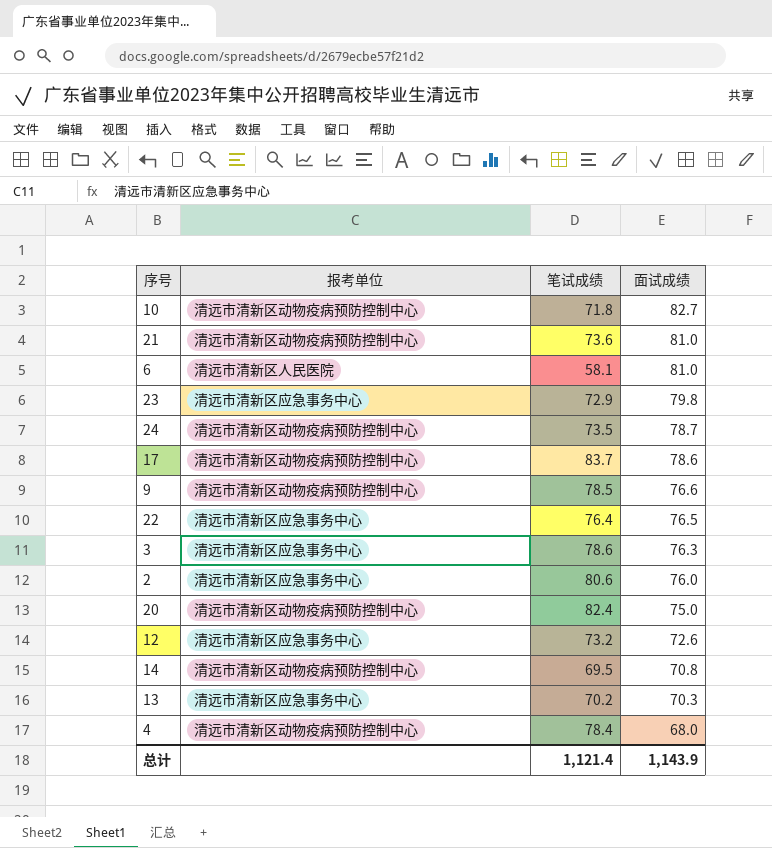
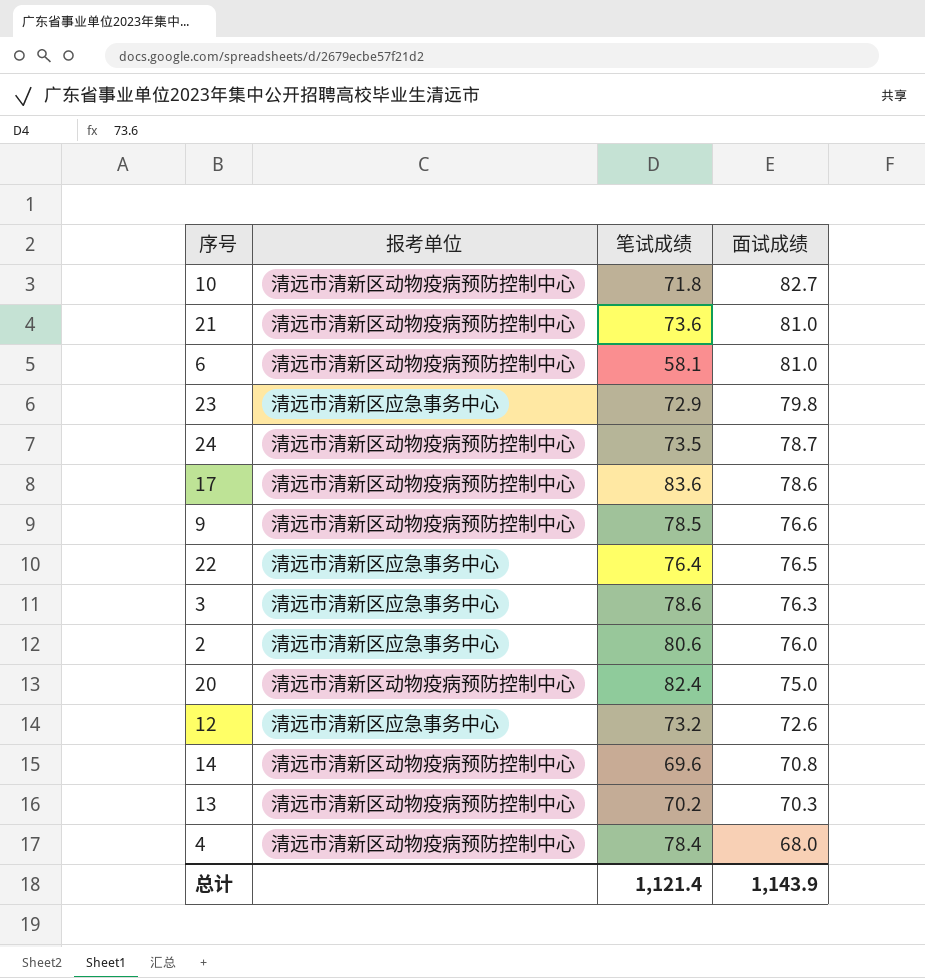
6 | 报考单位: 清远市清新区人民医院 -> 清远市清新区动物疫病预防控制中心
17 | 笔试成绩: 83.7 -> 83.6
14 | 笔试成绩: 69.5 -> 69.6
13 | 报考单位: 清远市清新区应急事务中心 -> 清远市清新区动物疫病预防控制中心

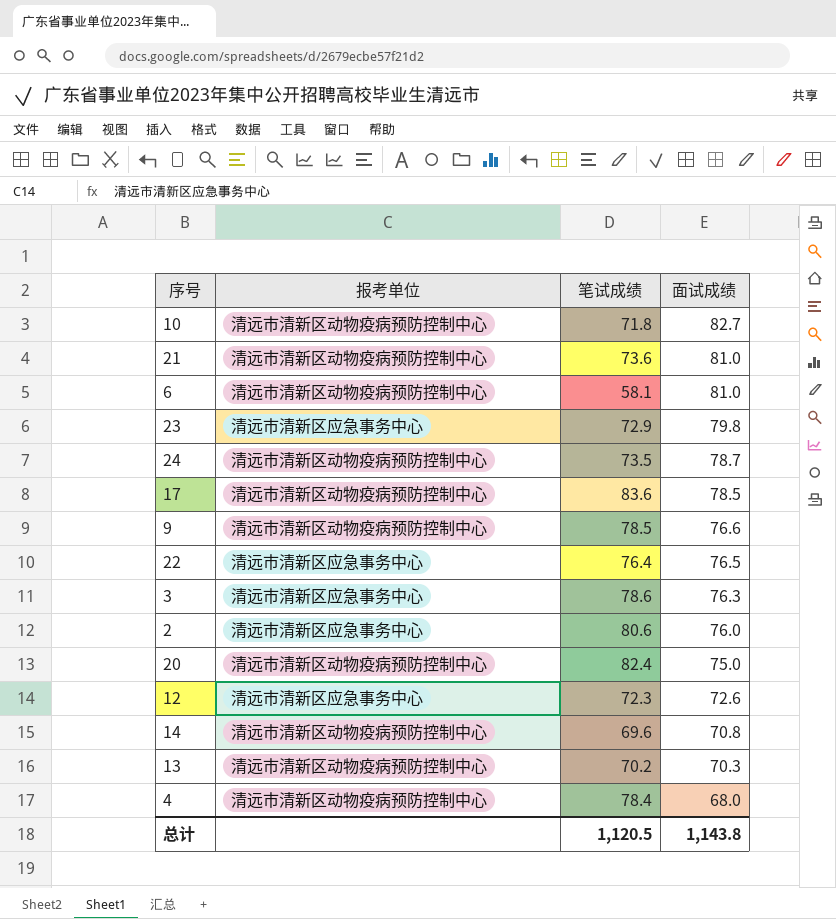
17 | 面试成绩: 78.6 -> 78.5
12 | 笔试成绩: 73.2 -> 72.3
总计 | 笔试成绩: 1,121.4 -> 1,120.5
总计 | 面试成绩: 1,143.9 -> 1,143.8

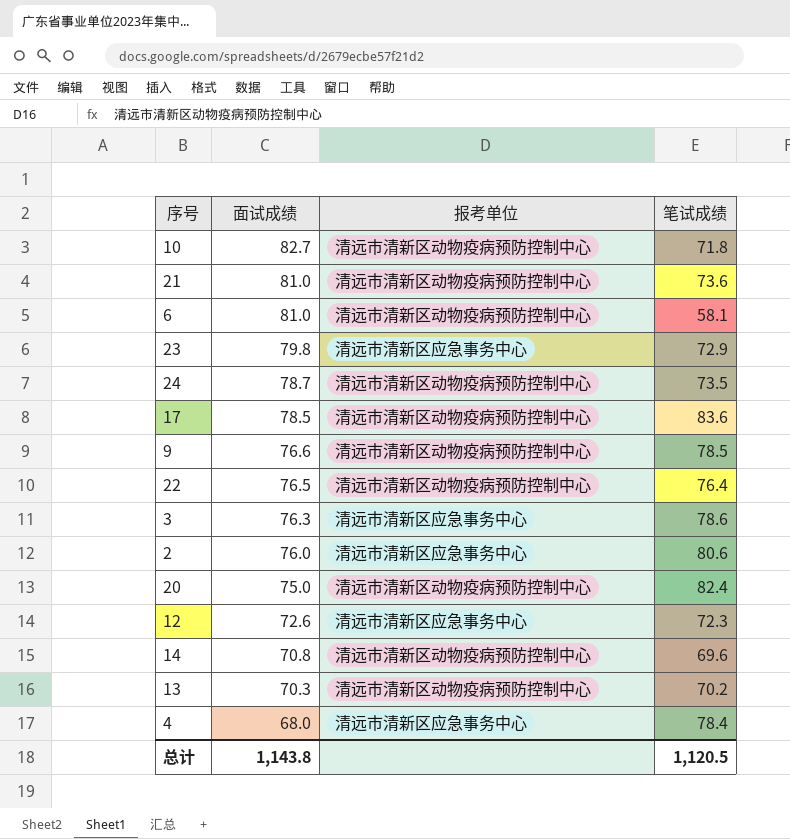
column 面试成绩 | position: 4 -> 2
22 | 报考单位: 清远市清新区应急事务中心 -> 清远市清新区动物疫病预防控制中心
4 | 报考单位: 清远市清新区动物疫病预防控制中心 -> 清远市清新区应急事务中心

